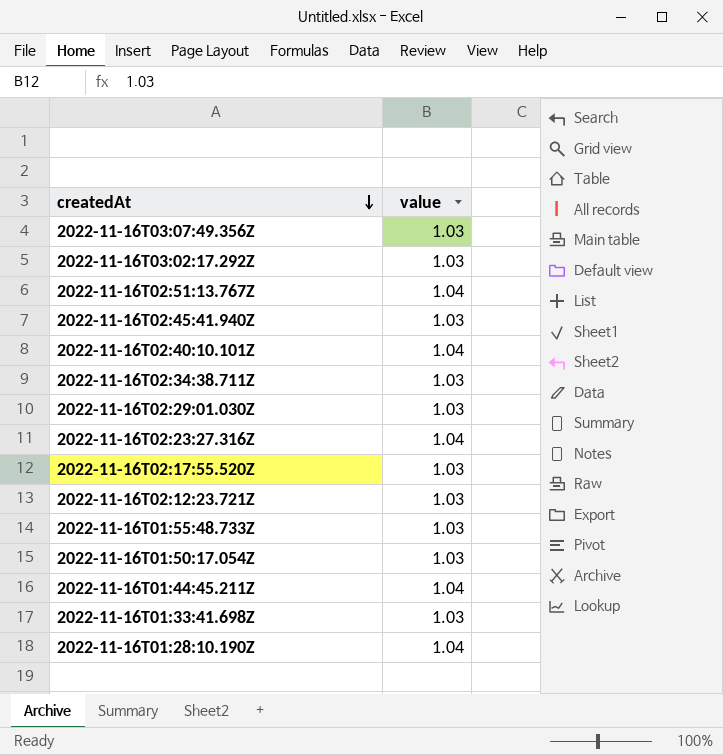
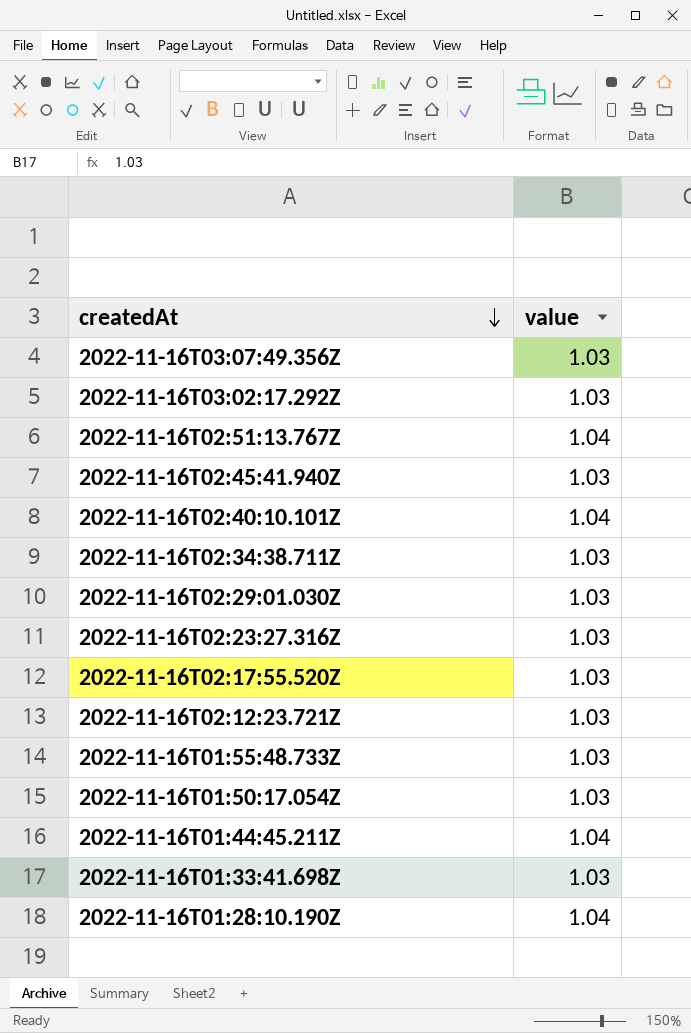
2022-11-16T02:23:27.316Z | value: 1.04 -> 1.03

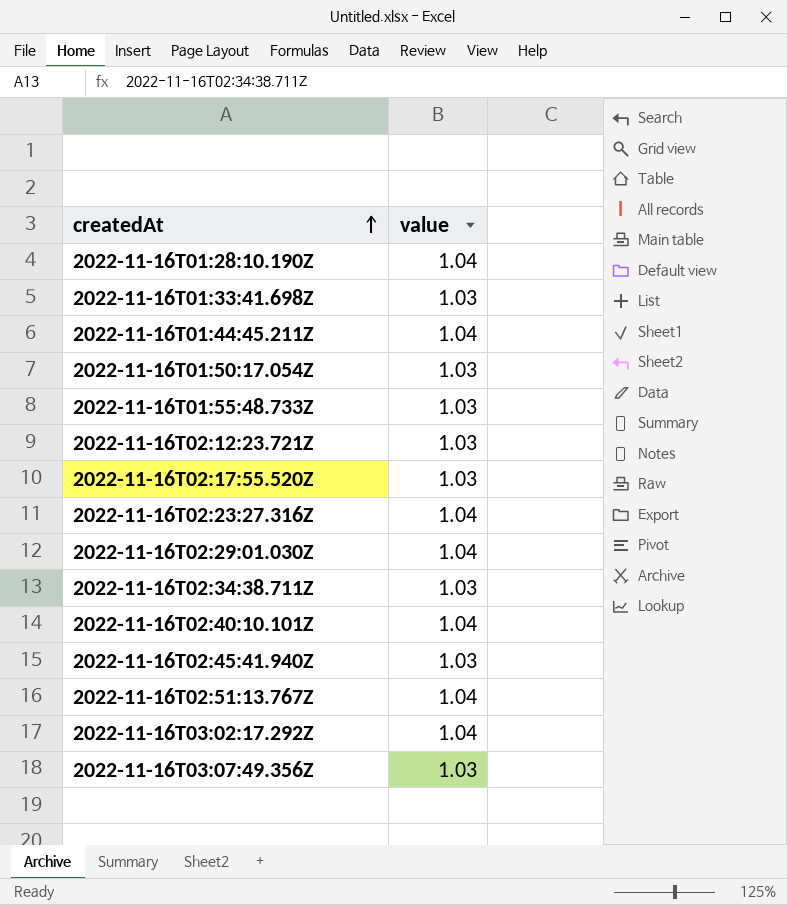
row order: createdAt descending -> createdAt ascending
2022-11-16T02:23:27.316Z | value: 1.03 -> 1.04
2022-11-16T02:29:01.030Z | value: 1.03 -> 1.04
2022-11-16T03:02:17.292Z | value: 1.03 -> 1.04

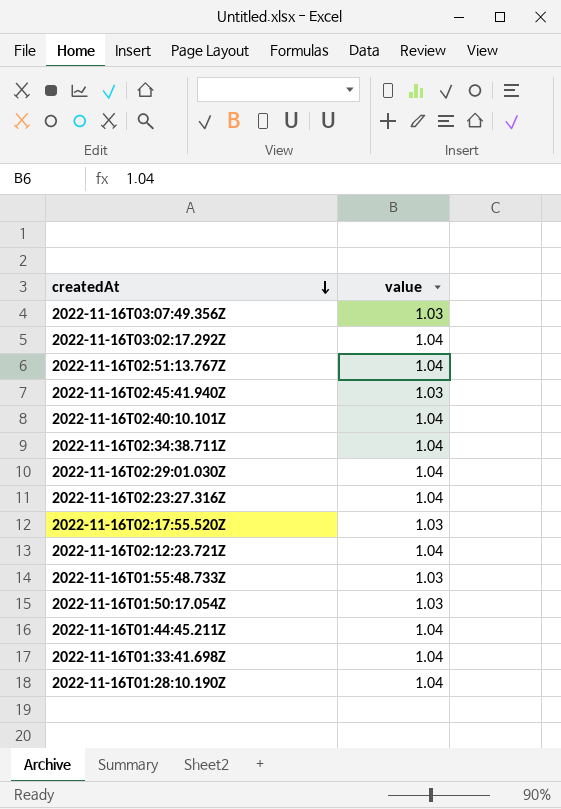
row order: createdAt ascending -> createdAt descending
2022-11-16T02:34:38.711Z | value: 1.03 -> 1.04
2022-11-16T02:12:23.721Z | value: 1.03 -> 1.04
2022-11-16T01:33:41.698Z | value: 1.03 -> 1.04

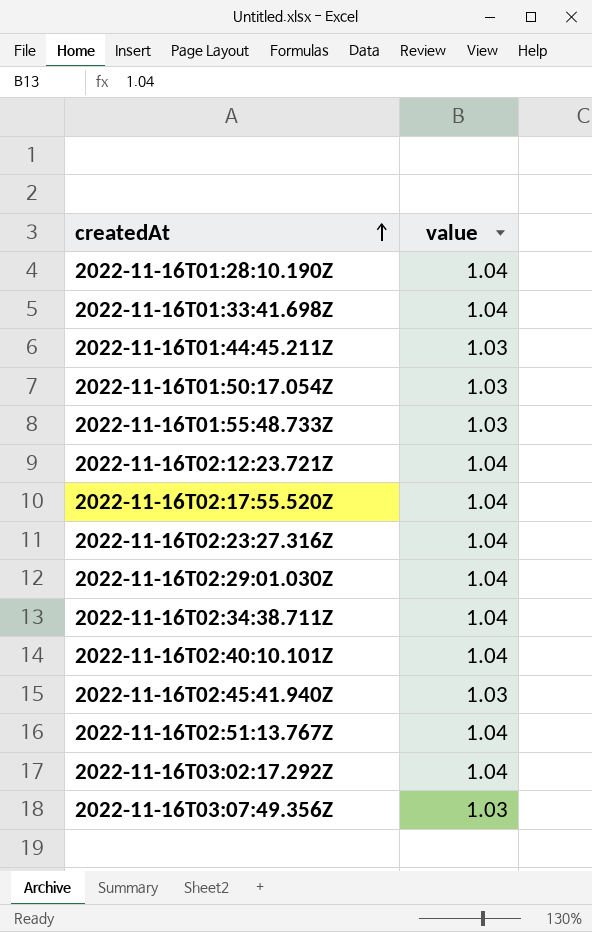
row order: createdAt descending -> createdAt ascending
2022-11-16T01:44:45.211Z | value: 1.04 -> 1.03
2022-11-16T02:17:55.520Z | value: 1.03 -> 1.04

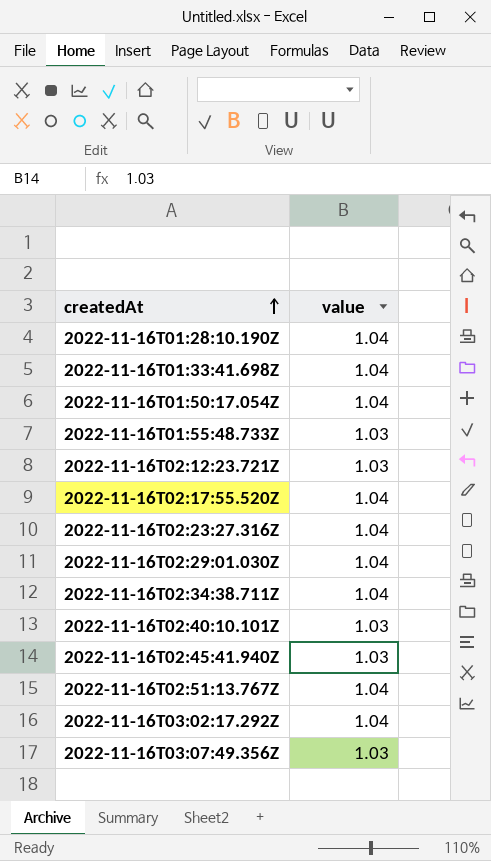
row 2022-11-16T01:44:45.211Z: 1.03 -> none
2022-11-16T01:50:17.054Z | value: 1.03 -> 1.04
2022-11-16T02:12:23.721Z | value: 1.04 -> 1.03
2022-11-16T02:40:10.101Z | value: 1.04 -> 1.03

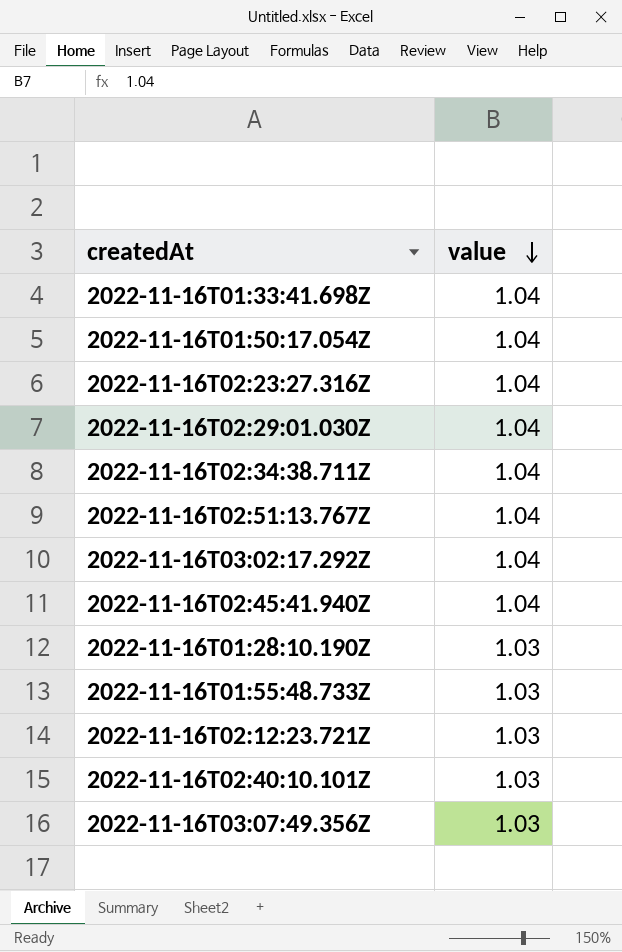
row order: createdAt ascending -> value descending
row 2022-11-16T02:17:55.520Z: 1.04 -> none
2022-11-16T02:45:41.940Z | value: 1.03 -> 1.04
2022-11-16T01:28:10.190Z | value: 1.04 -> 1.03

